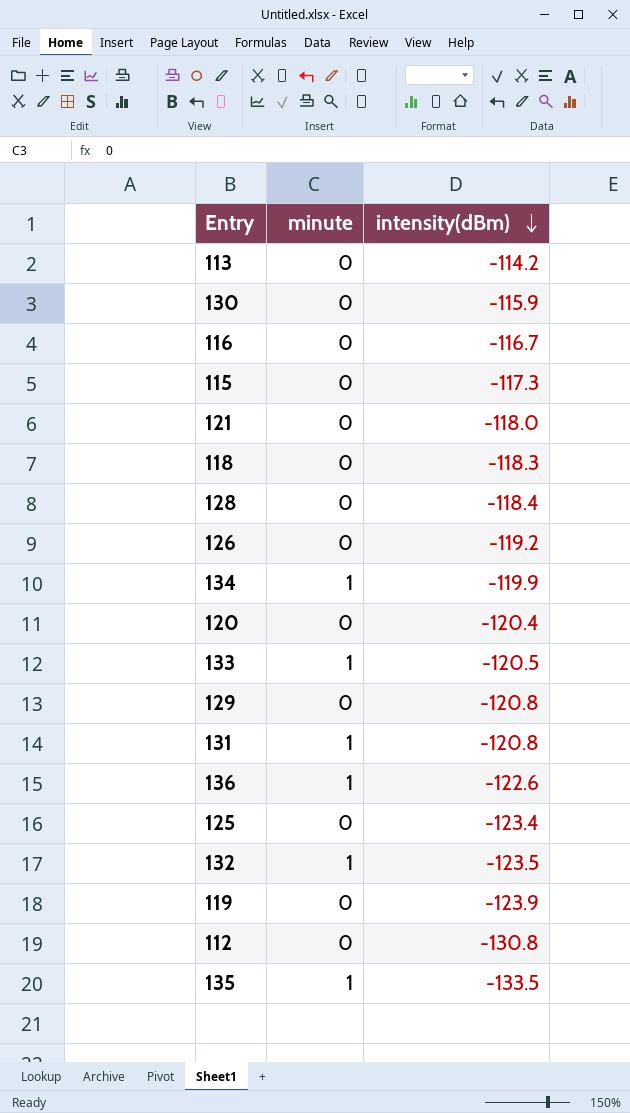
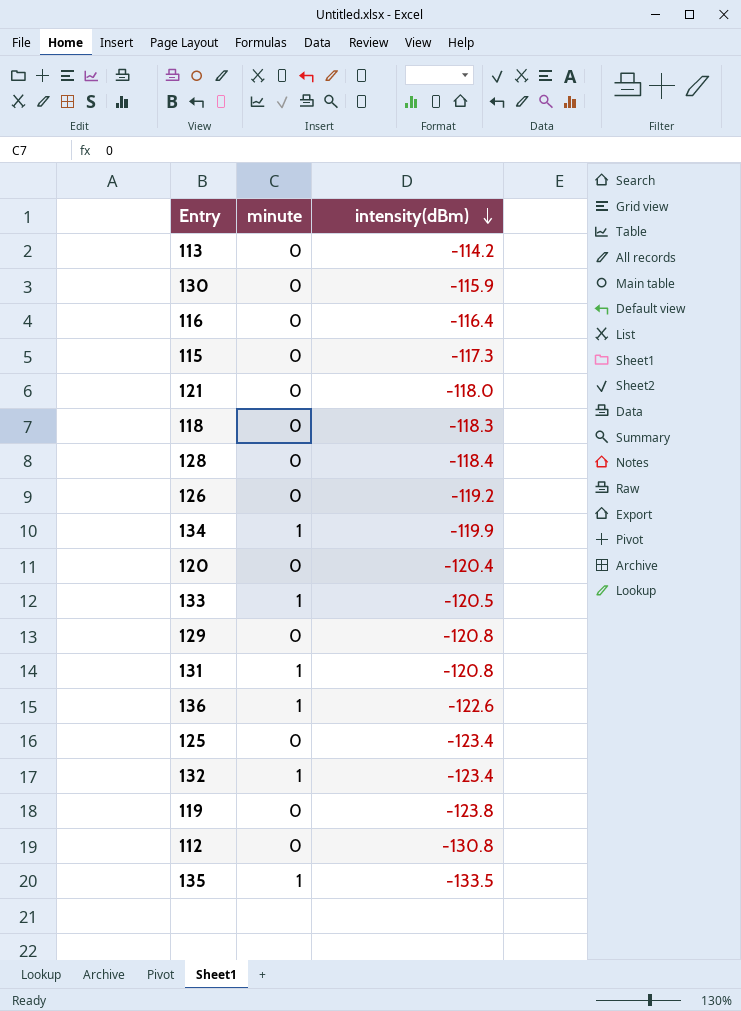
116 | intensity(dBm): -116.7 -> -116.4
132 | intensity(dBm): -123.5 -> -123.4
119 | intensity(dBm): -123.9 -> -123.8

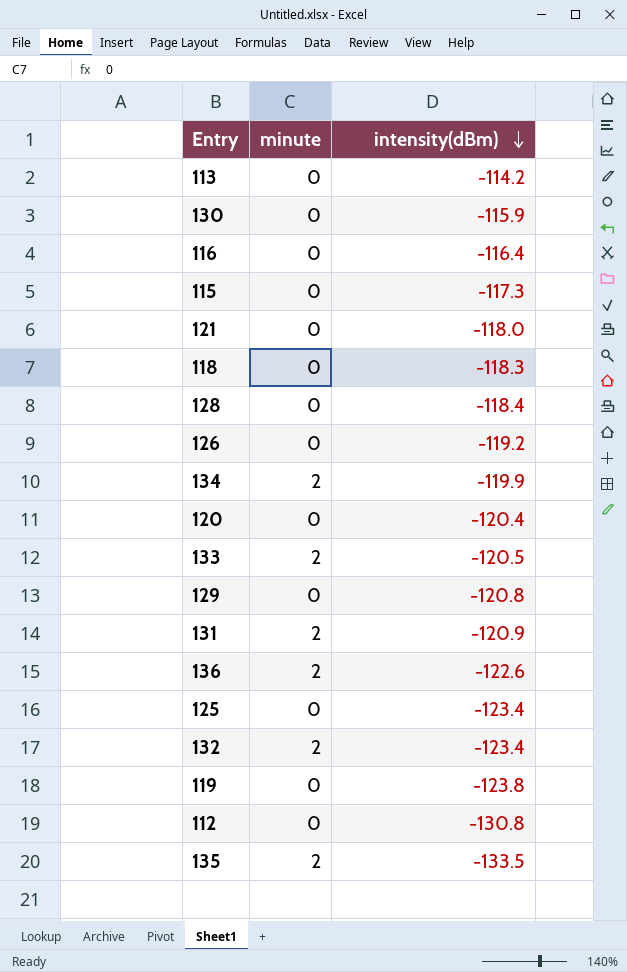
134 | minute: 1 -> 2
133 | minute: 1 -> 2
131 | minute: 1 -> 2
131 | intensity(dBm): -120.8 -> -120.9
136 | minute: 1 -> 2
132 | minute: 1 -> 2
135 | minute: 1 -> 2

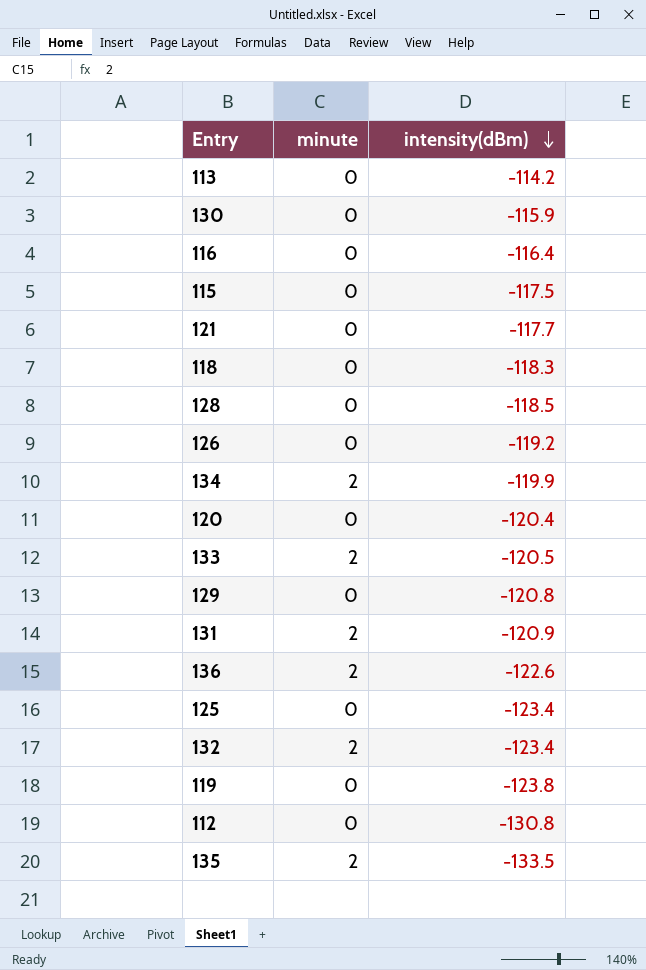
115 | intensity(dBm): -117.3 -> -117.5
121 | intensity(dBm): -118.0 -> -117.7
128 | intensity(dBm): -118.4 -> -118.5

